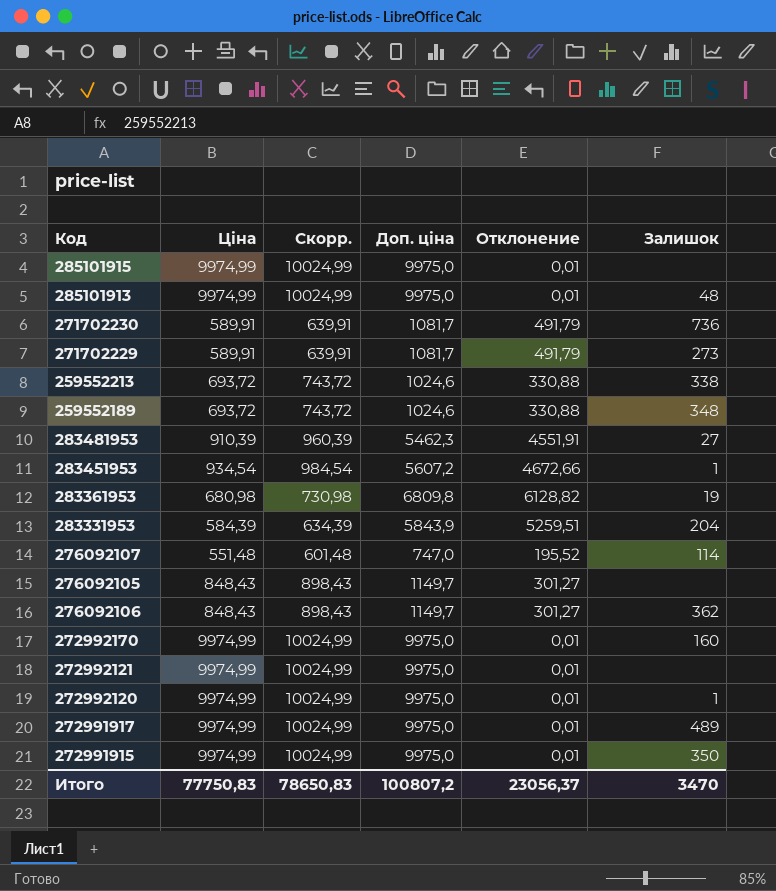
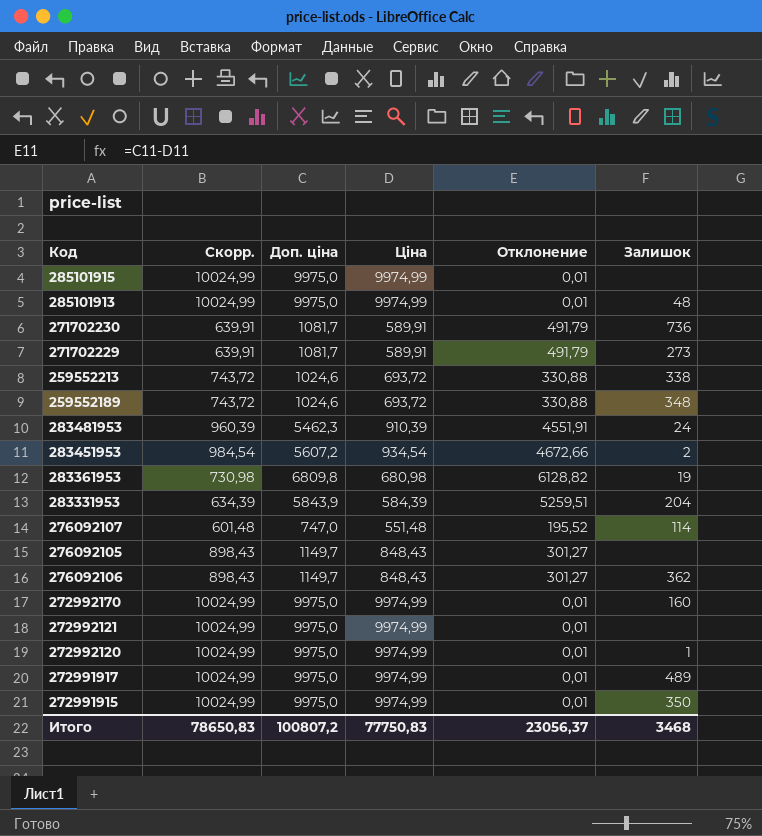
column Ціна | position: 2 -> 4
283481953 | Залишок: 27 -> 24
283451953 | Залишок: 1 -> 2
Итого | Залишок: 3470 -> 3468

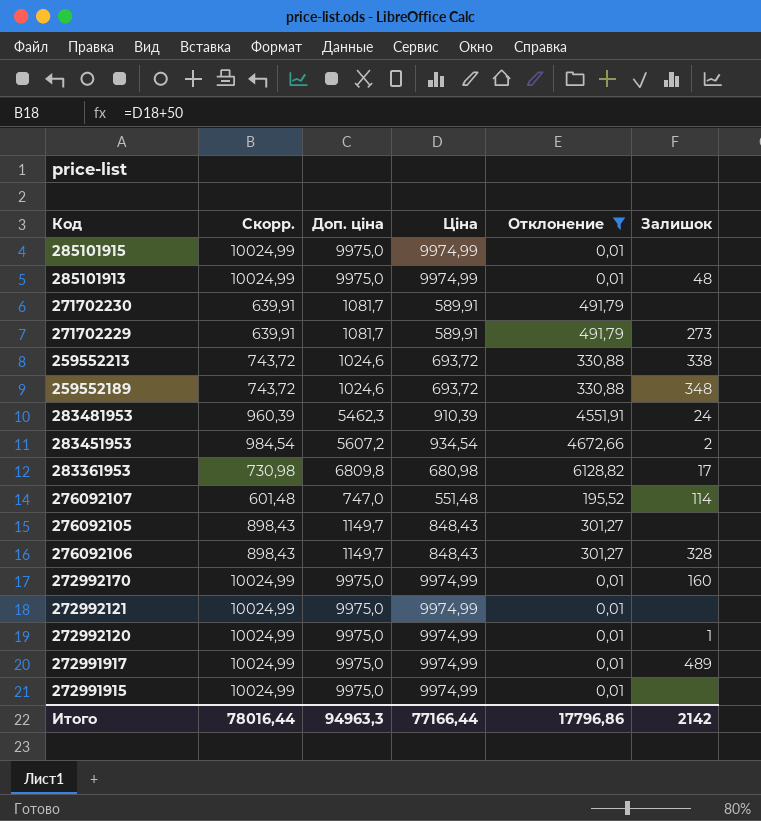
filter: none -> Отклонение != 5259,51
271702230 | Залишок: 736 -> none
283361953 | Залишок: 19 -> 17
276092106 | Залишок: 362 -> 328
272991915 | Залишок: 350 -> none
Итого | Скорр.: 78650,83 -> 78016,44
Итого | Доп. ціна: 100807,2 -> 94963,3
Итого | Ціна: 77750,83 -> 77166,44
Итого | Отклонение: 23056,37 -> 17796,86
Итого | Залишок: 3468 -> 2142

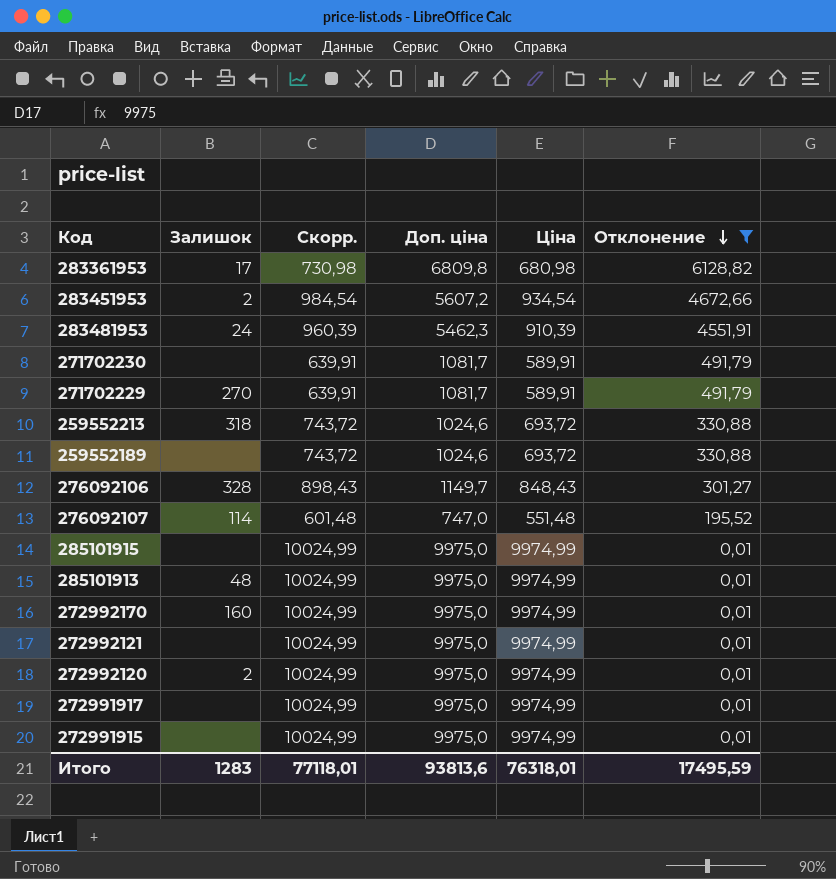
row order: none -> Отклонение descending
column Залишок | position: 6 -> 2
row 276092105: 898,43 | 1149,7 | 848,43 | 301,27 | none -> none
271702229 | Залишок: 273 -> 270
259552213 | Залишок: 338 -> 318
259552189 | Залишок: 348 -> none
272992120 | Залишок: 1 -> 2
272991917 | Залишок: 489 -> none
Итого | Залишок: 2142 -> 1283
Итого | Скорр.: 78016,44 -> 77118,01
Итого | Доп. ціна: 94963,3 -> 93813,6
Итого | Ціна: 77166,44 -> 76318,01
Итого | Отклонение: 17796,86 -> 17495,59

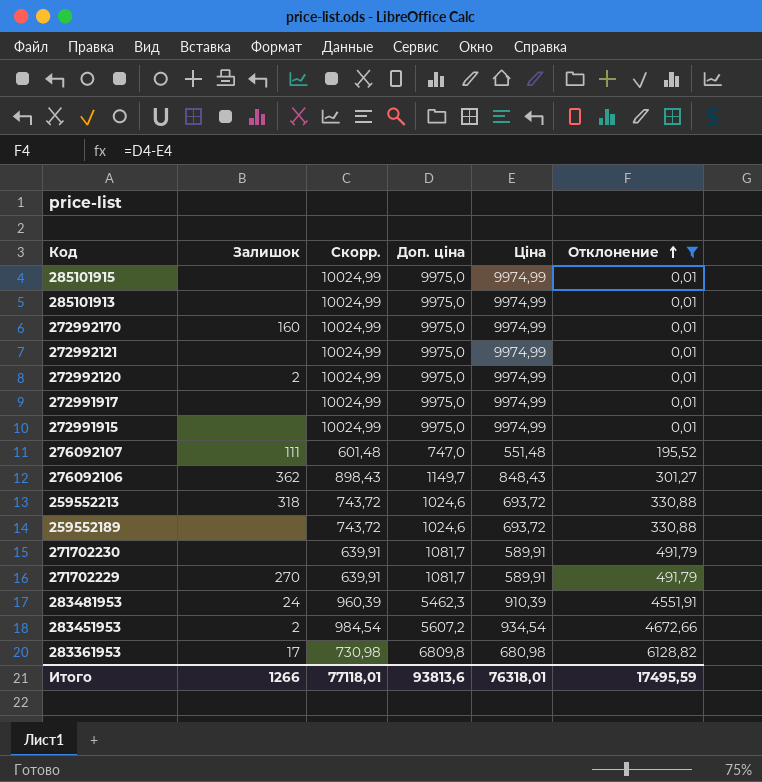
row order: Отклонение descending -> Отклонение ascending
285101913 | Залишок: 48 -> none
276092107 | Залишок: 114 -> 111
276092106 | Залишок: 328 -> 362
Итого | Залишок: 1283 -> 1266

